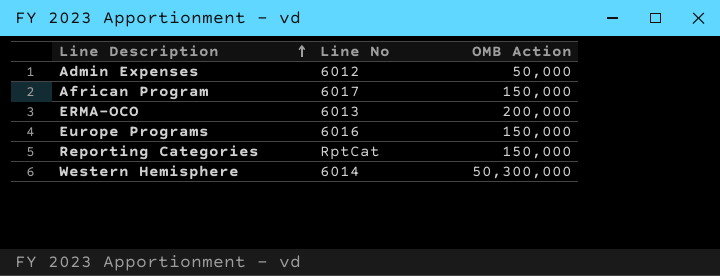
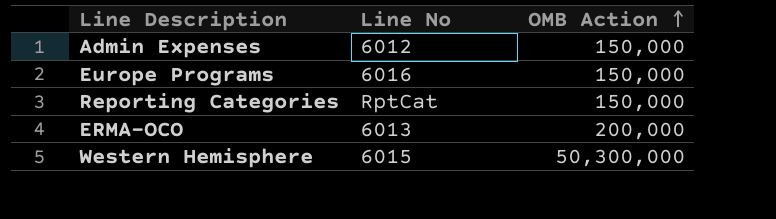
row order: Line Description ascending -> OMB Action ascending
row African Program: 6017 | 150,000 -> none
Admin Expenses | OMB Action: 50,000 -> 150,000
Western Hemisphere | Line No: 6014 -> 6015

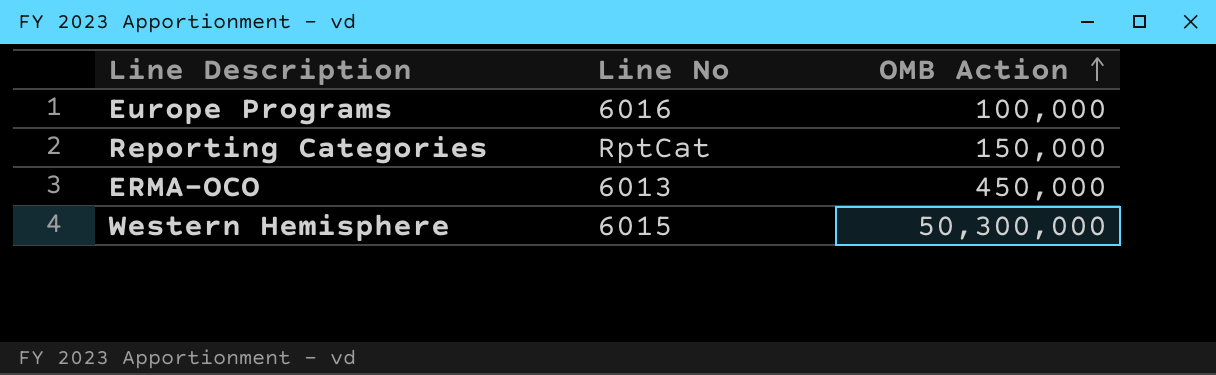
row Admin Expenses: 6012 | 150,000 -> none
Europe Programs | OMB Action: 150,000 -> 100,000
ERMA-OCO | OMB Action: 200,000 -> 450,000

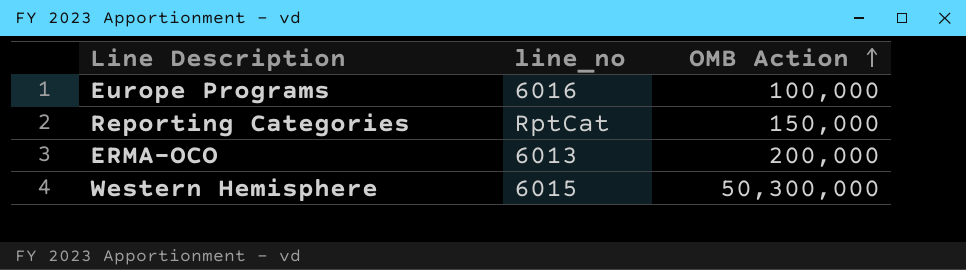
column name: Line No -> line_no
ERMA-OCO | OMB Action: 450,000 -> 200,000

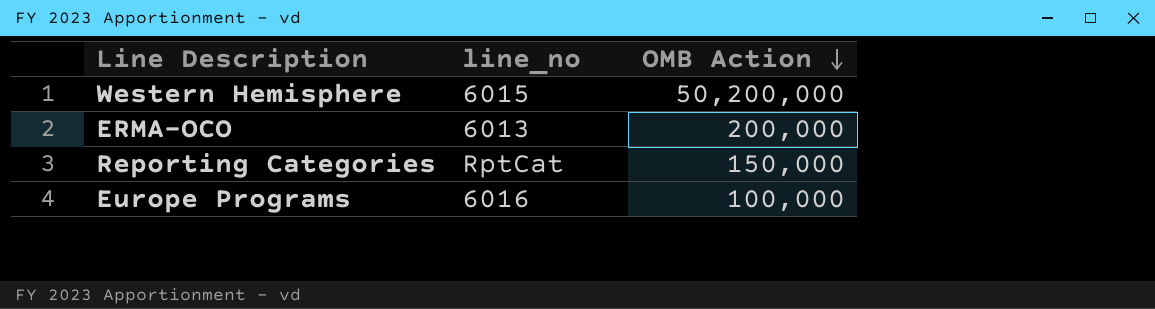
row order: OMB Action ascending -> OMB Action descending
Western Hemisphere | OMB Action: 50,300,000 -> 50,200,000

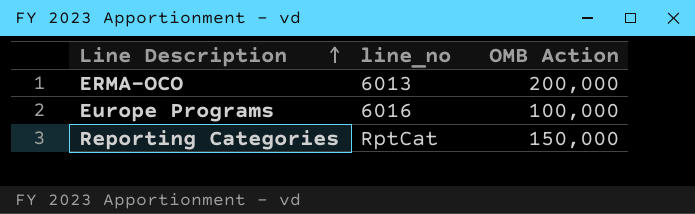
row order: OMB Action descending -> Line Description ascending
row Western Hemisphere: 6015 | 50,200,000 -> none

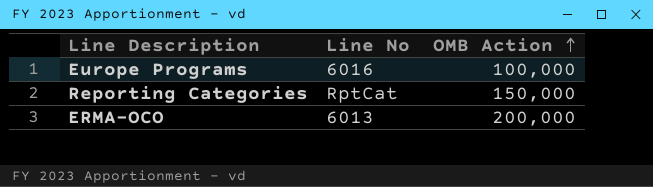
row order: Line Description ascending -> OMB Action ascending
column name: line_no -> Line No

